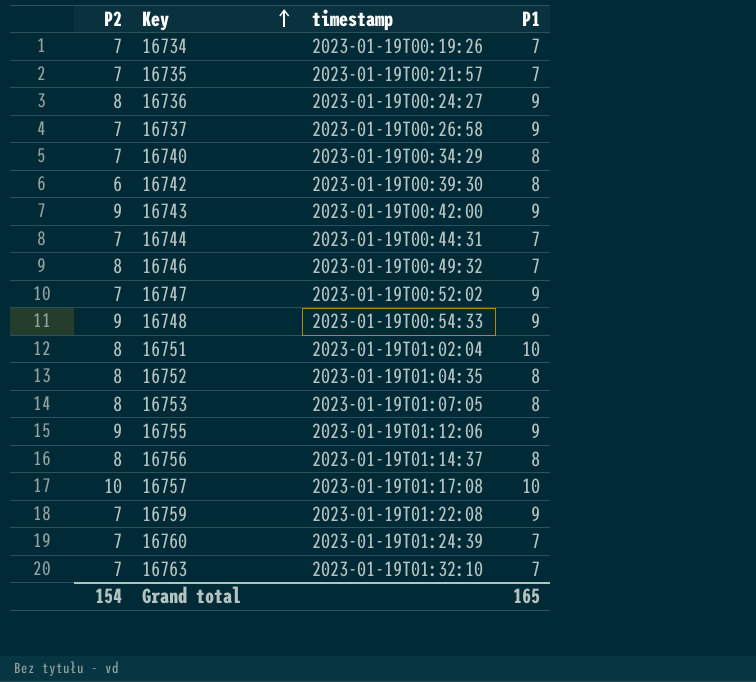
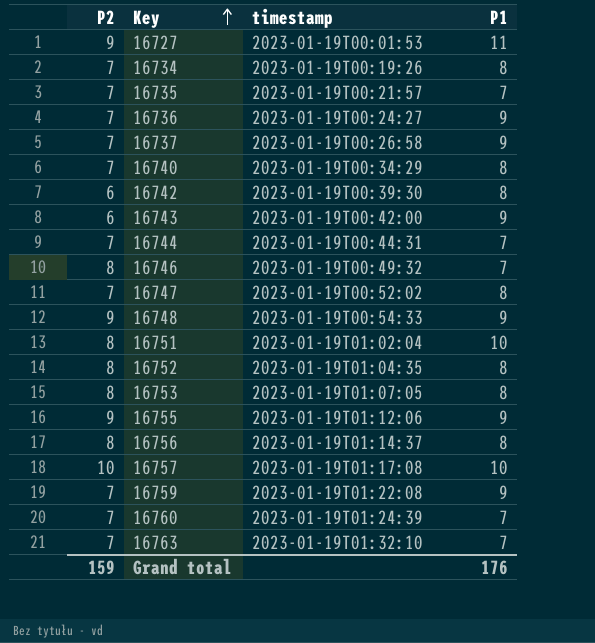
row 16727: none -> 9 | 2023-01-19T00:01:53 | 11
16734 | P1: 7 -> 8
16736 | P2: 8 -> 7
16743 | P2: 9 -> 6
16747 | P1: 9 -> 8
Grand total | P2: 154 -> 159
Grand total | P1: 165 -> 176

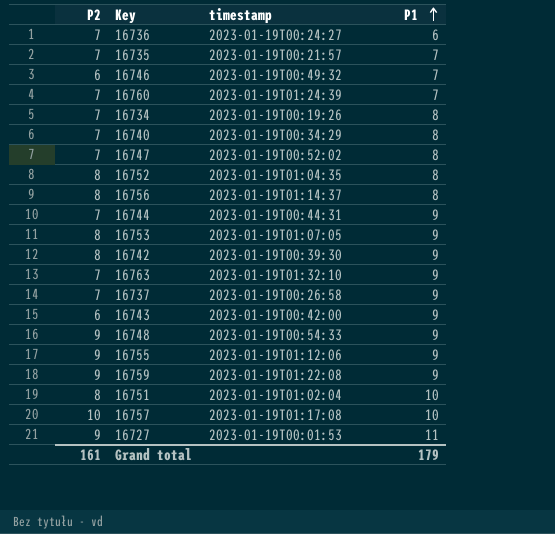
row order: Key ascending -> P1 ascending
16736 | P1: 9 -> 6
16746 | P2: 8 -> 6
16744 | P1: 7 -> 9
16753 | P1: 8 -> 9
16742 | P2: 6 -> 8
16742 | P1: 8 -> 9
16763 | P1: 7 -> 9
16759 | P2: 7 -> 9
Grand total | P2: 159 -> 161
Grand total | P1: 176 -> 179

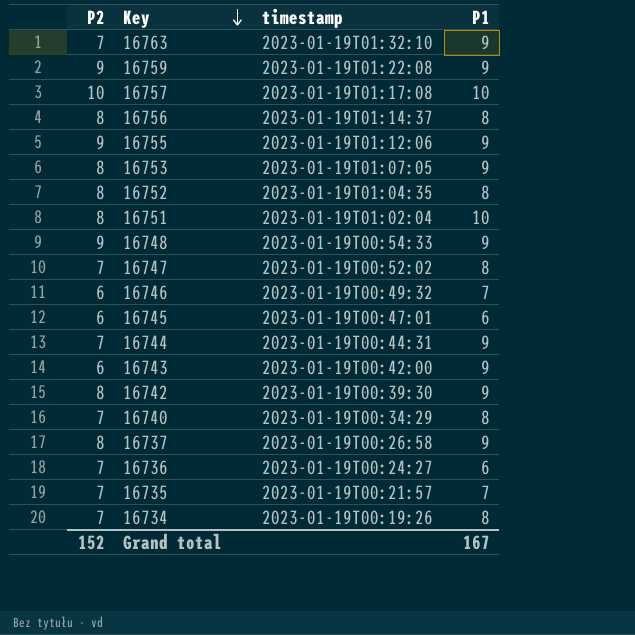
row order: P1 ascending -> Key descending
row 16760: 7 | 2023-01-19T01:24:39 | 7 -> none
row 16727: 9 | 2023-01-19T00:01:53 | 11 -> none
row 16745: none -> 6 | 2023-01-19T00:47:01 | 6
16737 | P2: 7 -> 8
Grand total | P2: 161 -> 152
Grand total | P1: 179 -> 167

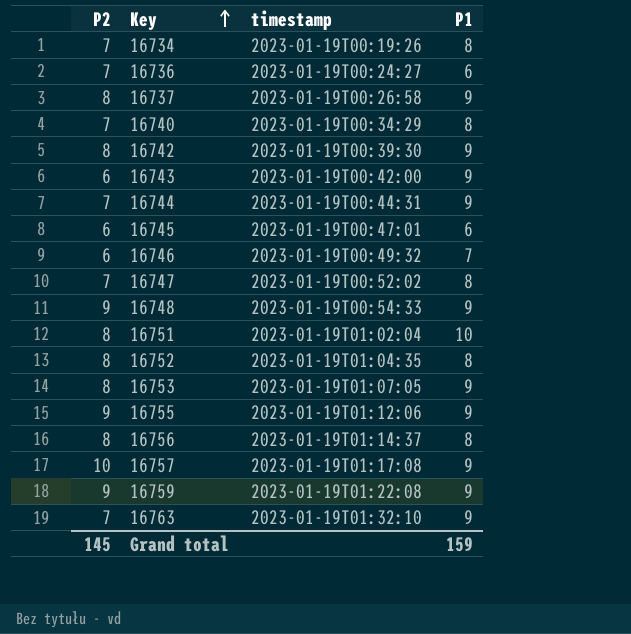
row order: Key descending -> Key ascending
row 16735: 7 | 2023-01-19T00:21:57 | 7 -> none
16757 | P1: 10 -> 9
Grand total | P2: 152 -> 145
Grand total | P1: 167 -> 159

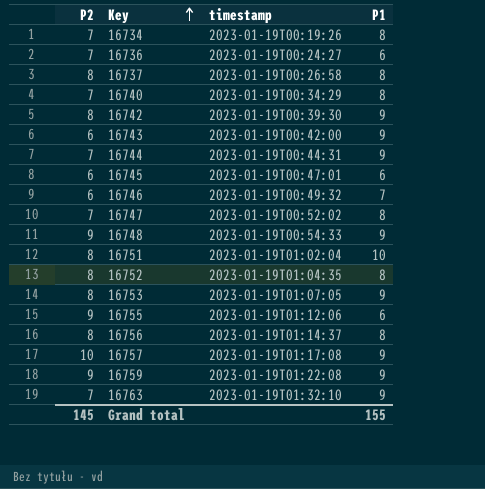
16737 | P1: 9 -> 8
16755 | P1: 9 -> 6
Grand total | P1: 159 -> 155

